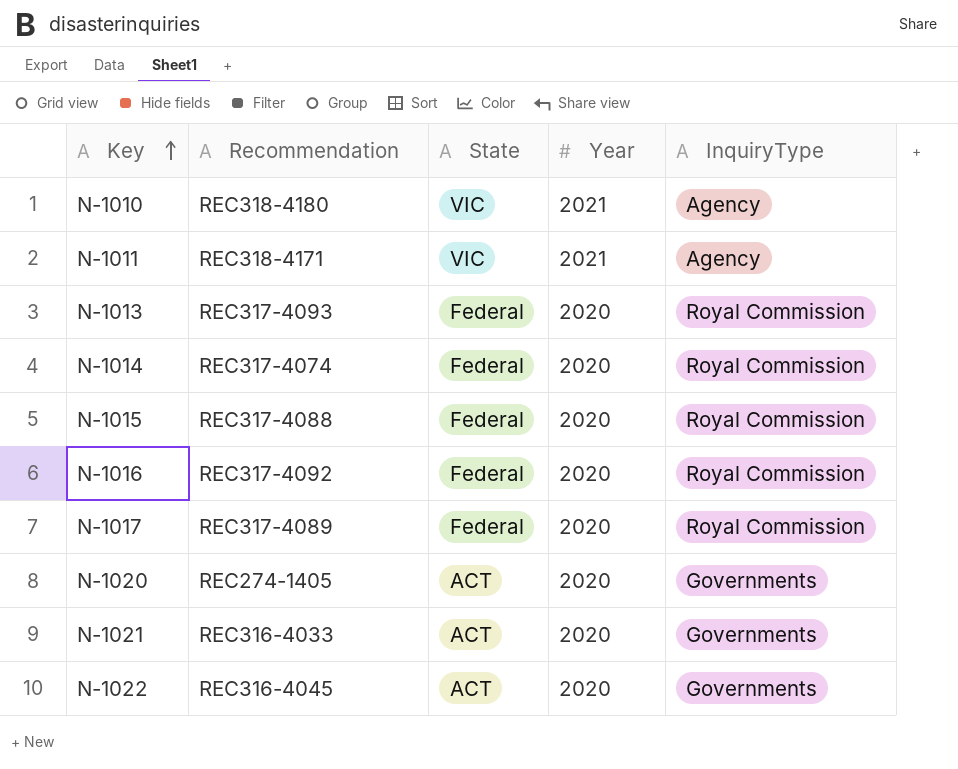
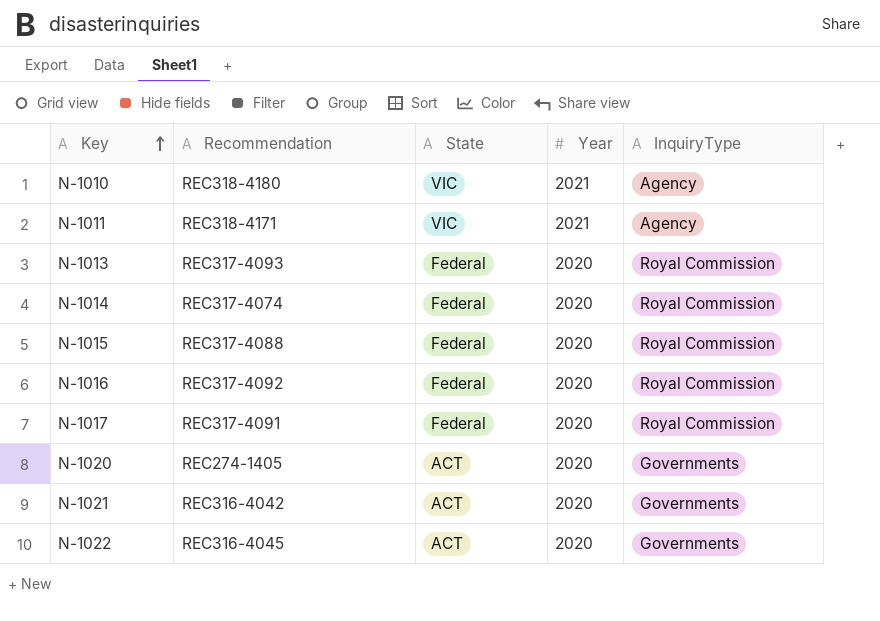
N-1017 | Recommendation: REC317-4089 -> REC317-4091
N-1021 | Recommendation: REC316-4033 -> REC316-4042

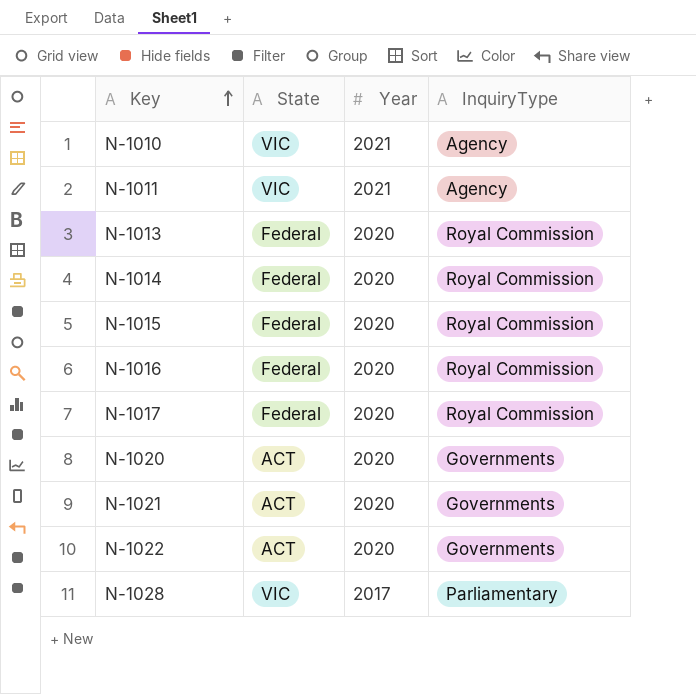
column Recommendation | position: 2 -> none
row N-1028: none -> VIC | 2017 | Parliamentary

